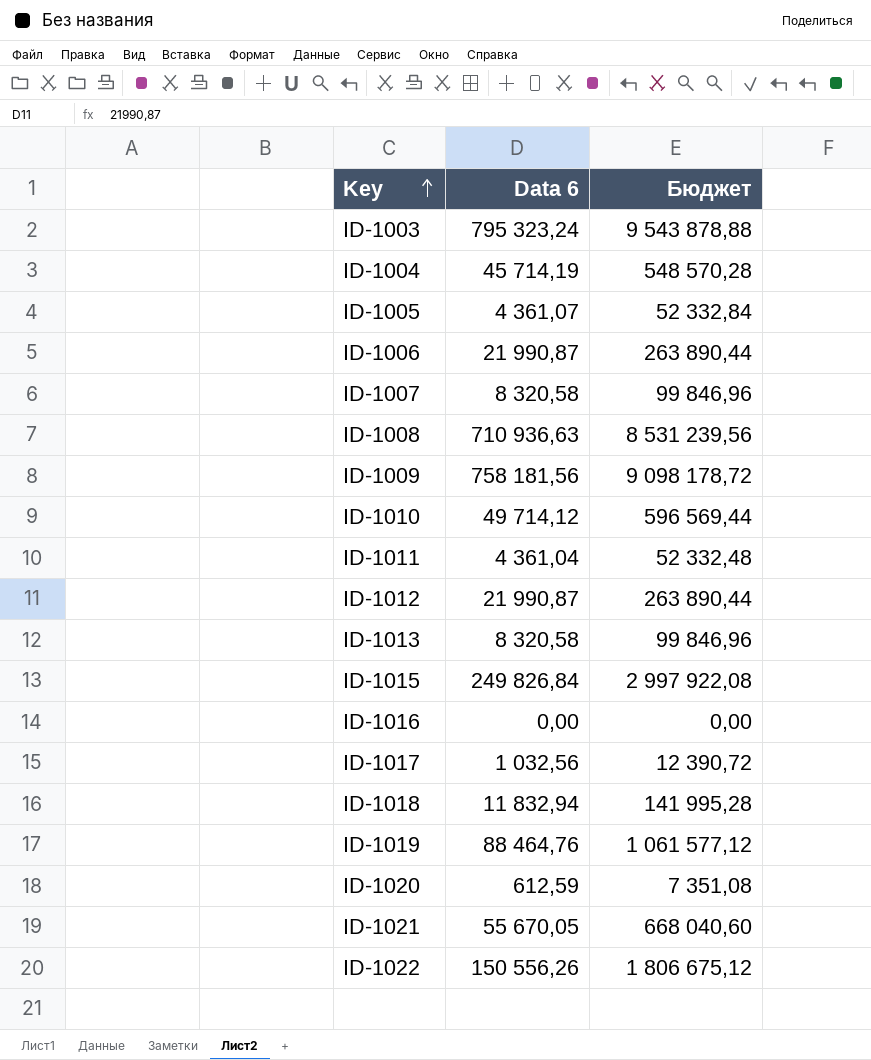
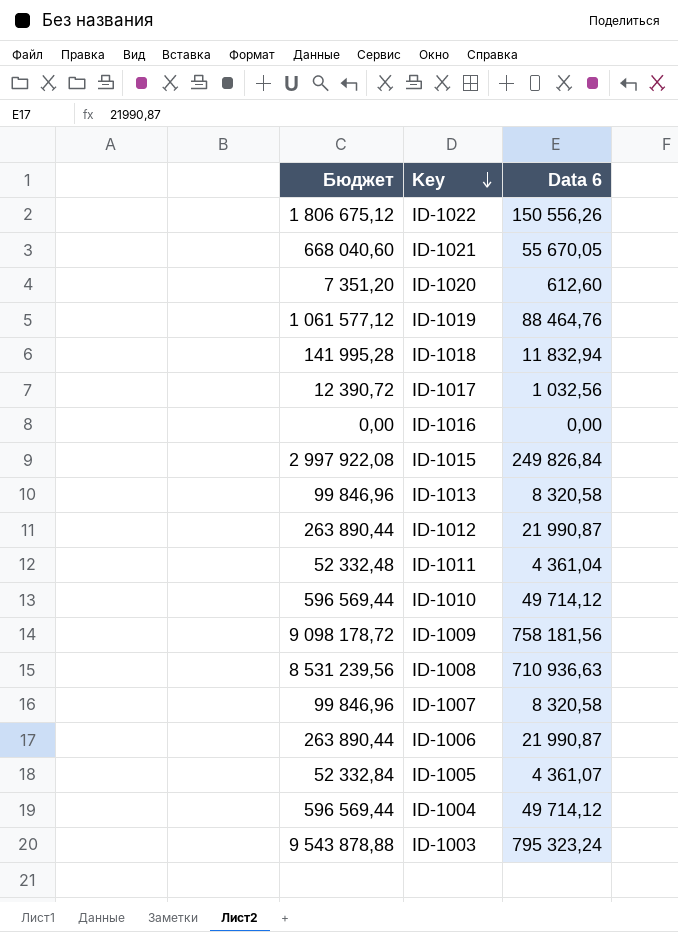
row order: Key ascending -> Key descending
column Бюджет | position: 3 -> 1
ID-1020 | Бюджет: 7 351,08 -> 7 351,20
ID-1020 | Data 6: 612,59 -> 612,60
ID-1004 | Бюджет: 548 570,28 -> 596 569,44
ID-1004 | Data 6: 45 714,19 -> 49 714,12

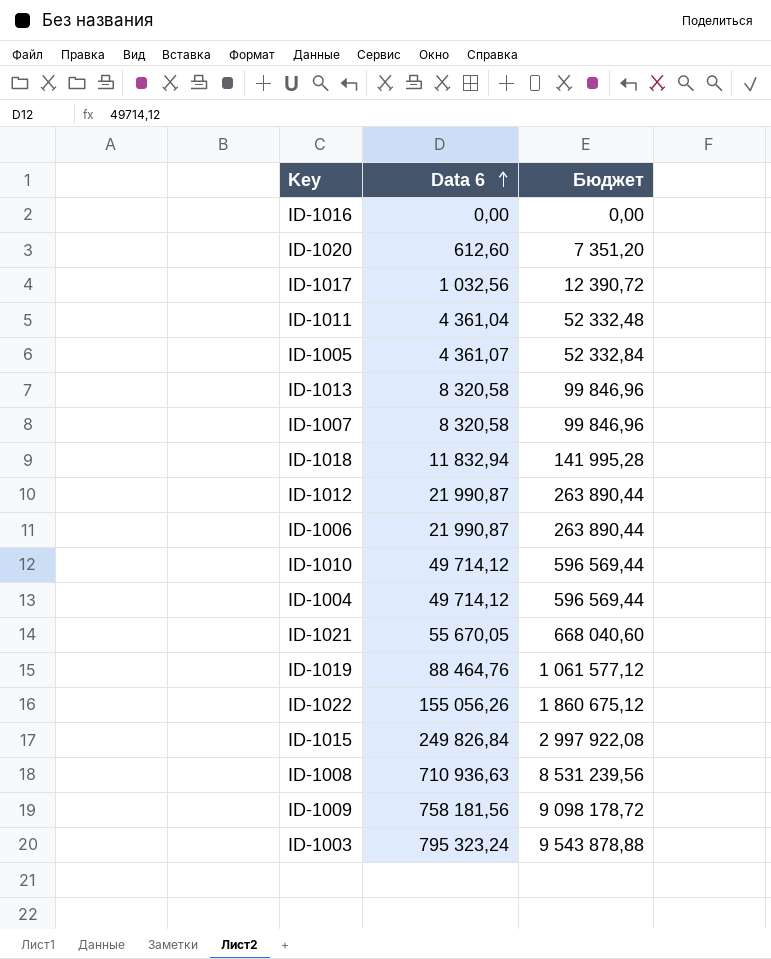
row order: Key descending -> Data 6 ascending
column Бюджет | position: 1 -> 3
ID-1022 | Data 6: 150 556,26 -> 155 056,26
ID-1022 | Бюджет: 1 806 675,12 -> 1 860 675,12

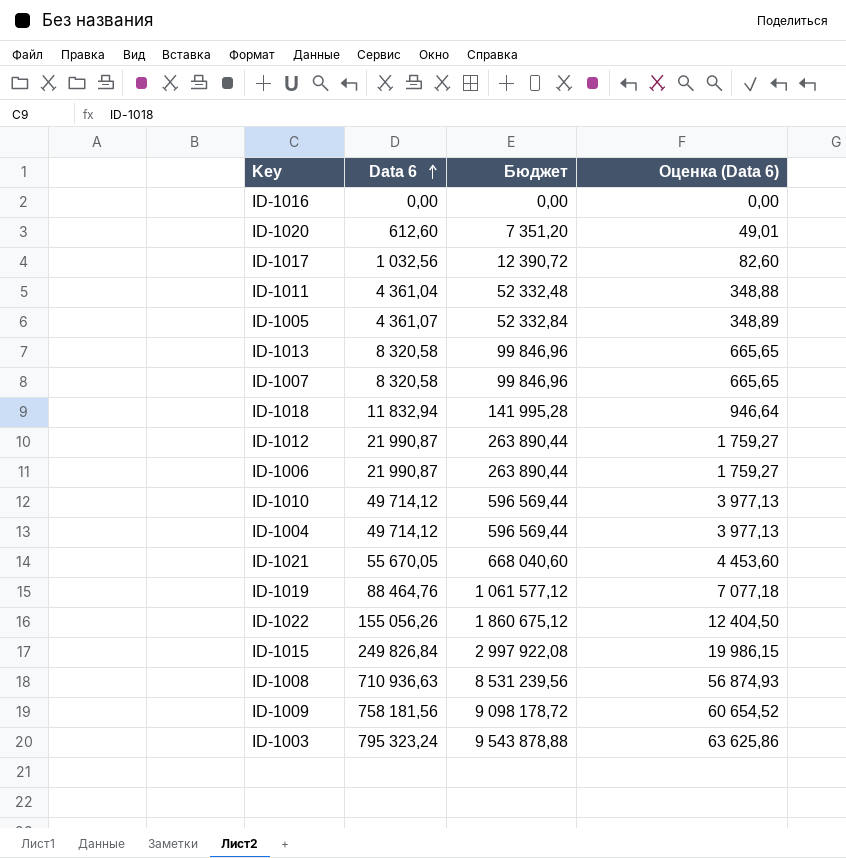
column Оценка (Data 6) | formula: none -> [Data 6] * 0,08

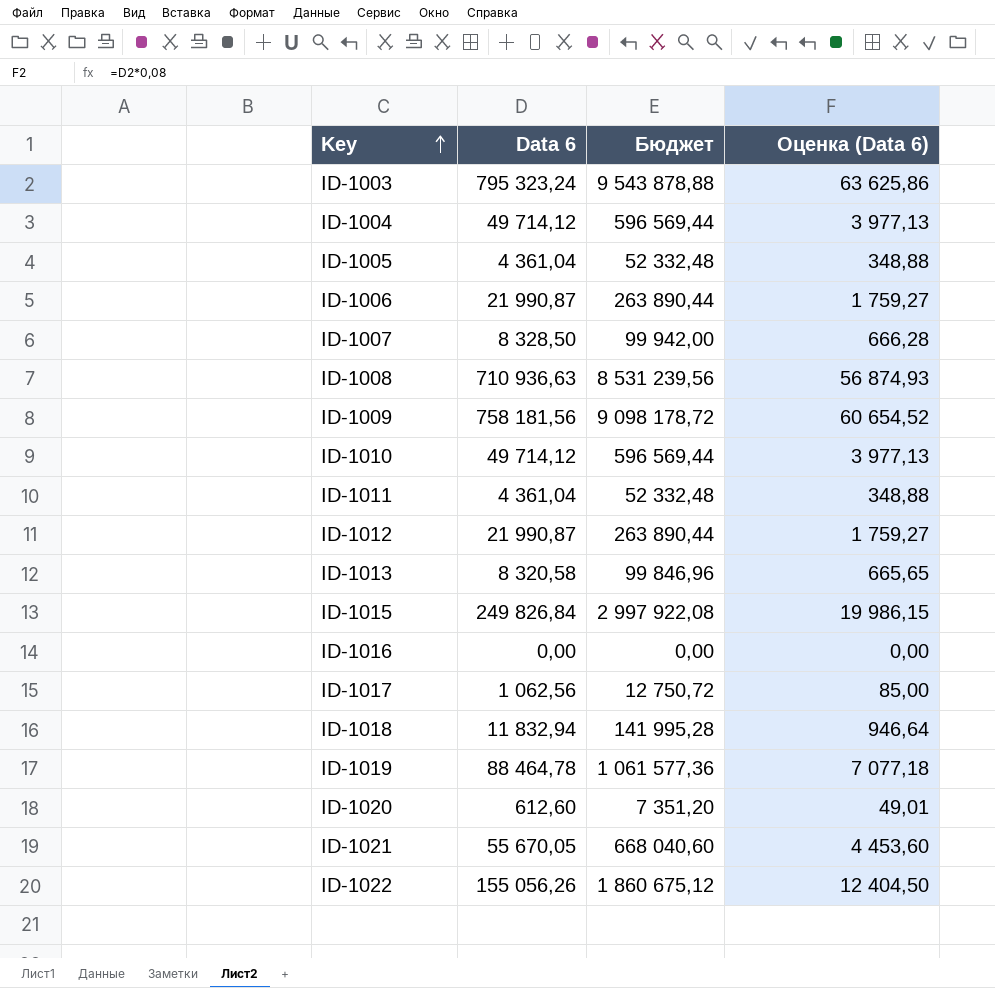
row order: Data 6 ascending -> Key ascending
ID-1005 | Data 6: 4 361,07 -> 4 361,04
ID-1005 | Бюджет: 52 332,84 -> 52 332,48
ID-1005 | Оценка (Data 6): 348,89 -> 348,88
ID-1007 | Data 6: 8 320,58 -> 8 328,50
ID-1007 | Бюджет: 99 846,96 -> 99 942,00
ID-1007 | Оценка (Data 6): 665,65 -> 666,28
ID-1017 | Data 6: 1 032,56 -> 1 062,56
ID-1017 | Бюджет: 12 390,72 -> 12 750,72
ID-1017 | Оценка (Data 6): 82,60 -> 85,00
ID-1019 | Data 6: 88 464,76 -> 88 464,78
ID-1019 | Бюджет: 1 061 577,12 -> 1 061 577,36

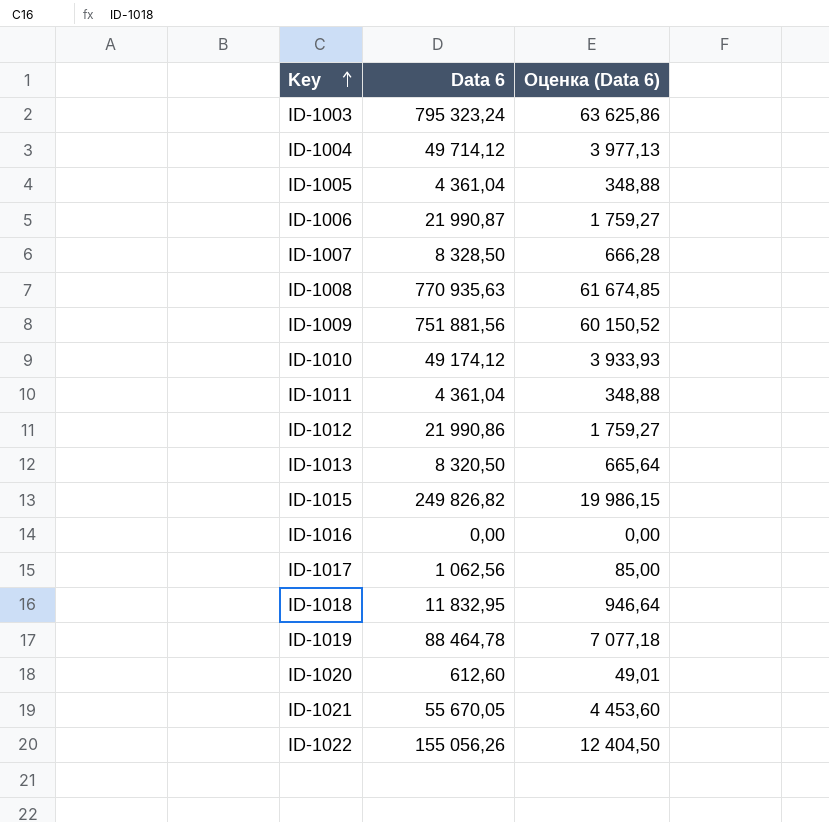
column Бюджет | formula: [Data 6] * 12 -> none
ID-1008 | Data 6: 710 936,63 -> 770 935,63
ID-1008 | Оценка (Data 6): 56 874,93 -> 61 674,85
ID-1009 | Data 6: 758 181,56 -> 751 881,56
ID-1009 | Оценка (Data 6): 60 654,52 -> 60 150,52
ID-1010 | Data 6: 49 714,12 -> 49 174,12
ID-1010 | Оценка (Data 6): 3 977,13 -> 3 933,93
ID-1012 | Data 6: 21 990,87 -> 21 990,86
ID-1013 | Data 6: 8 320,58 -> 8 320,50
ID-1013 | Оценка (Data 6): 665,65 -> 665,64
ID-1015 | Data 6: 249 826,84 -> 249 826,82
ID-1018 | Data 6: 11 832,94 -> 11 832,95

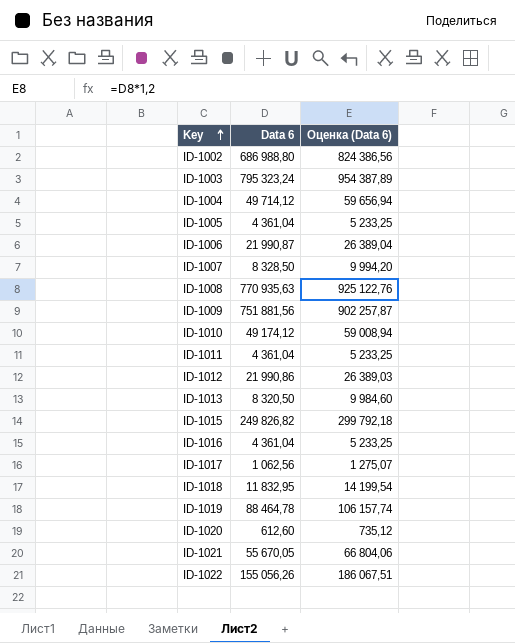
column Оценка (Data 6) | formula: [Data 6] * 0,08 -> [Data 6] * 1,2
row ID-1002: none -> 686 988,80 | 824 386,56
ID-1016 | Data 6: 0,00 -> 4 361,04

